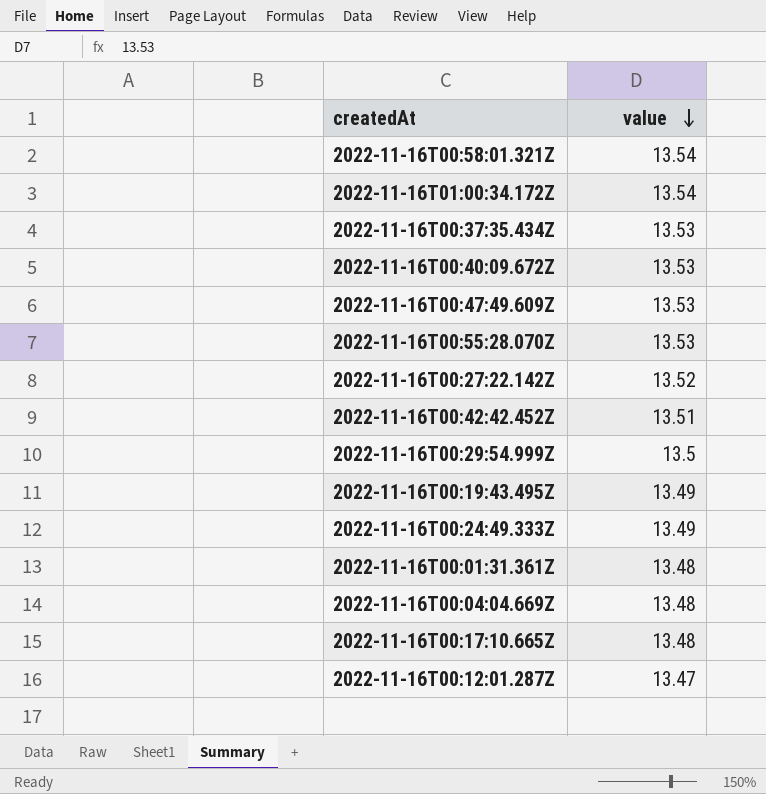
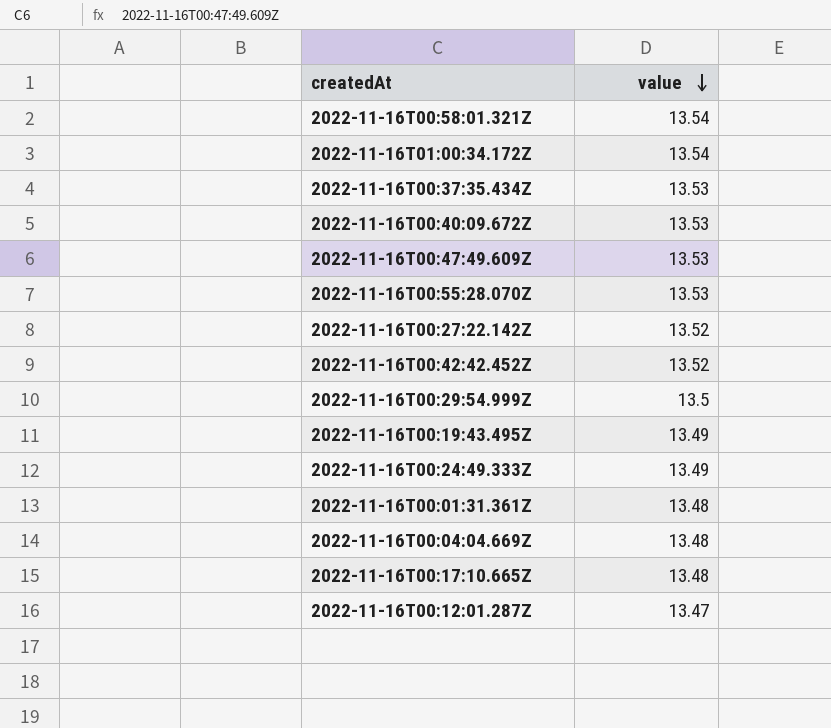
2022-11-16T00:42:42.452Z | value: 13.51 -> 13.52

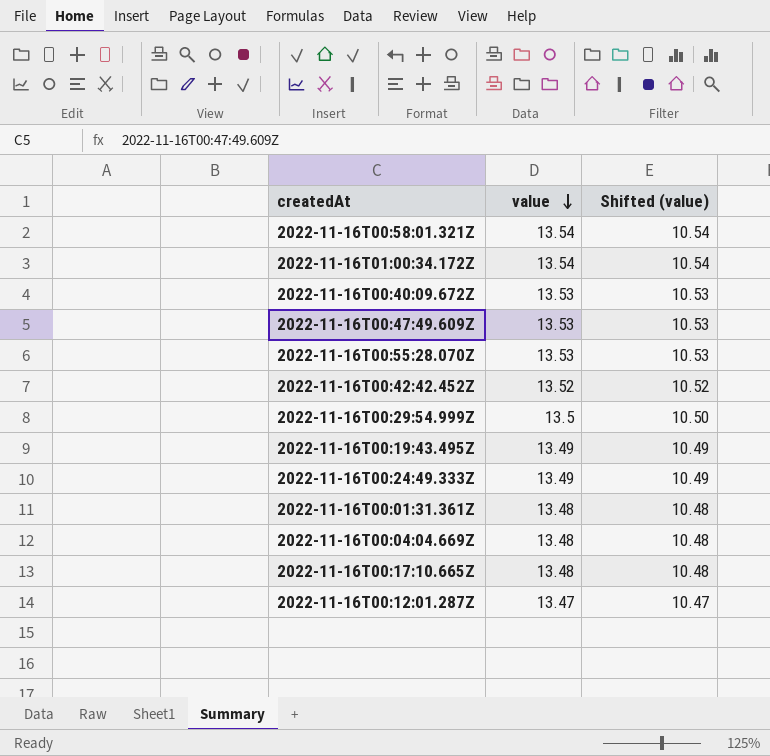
column Shifted (value) | formula: none -> [value] - 3
row 2022-11-16T00:37:35.434Z: 13.53 -> none
row 2022-11-16T00:27:22.142Z: 13.52 -> none

